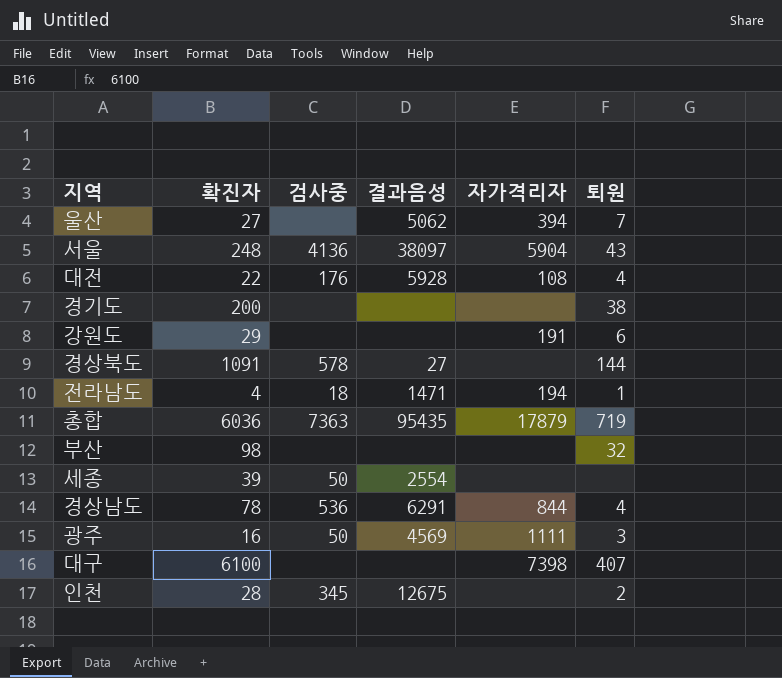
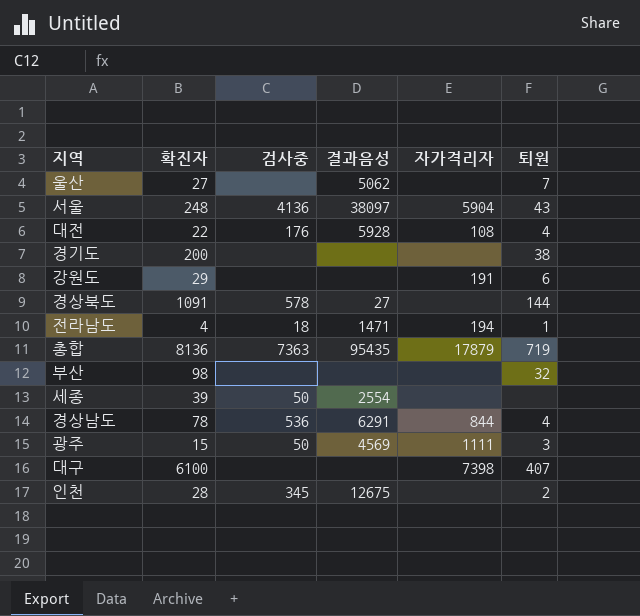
울산 | 자가격리자: 394 -> none
총합 | 확진자: 6036 -> 8136
광주 | 확진자: 16 -> 15

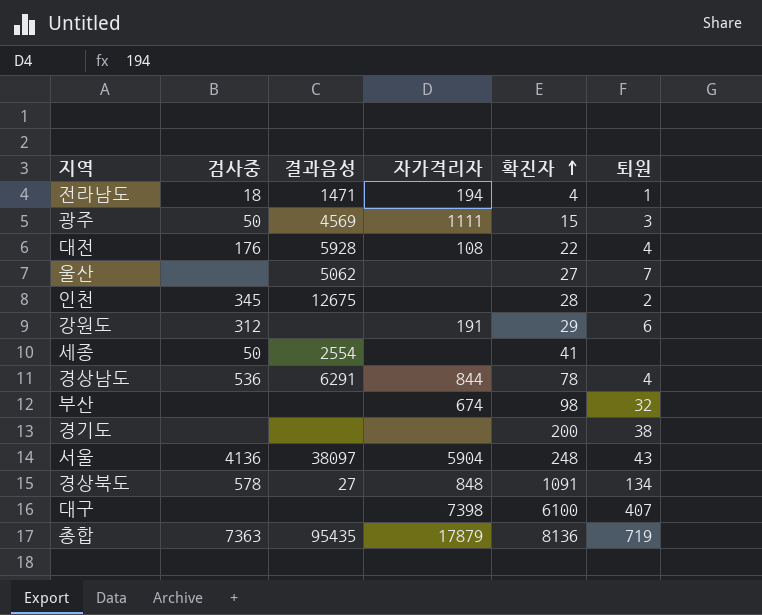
row order: none -> 확진자 ascending
column 확진자 | position: 2 -> 5
강원도 | 검사중: none -> 312
세종 | 확진자: 39 -> 41
부산 | 자가격리자: none -> 674
경상북도 | 자가격리자: none -> 848
경상북도 | 퇴원: 144 -> 134

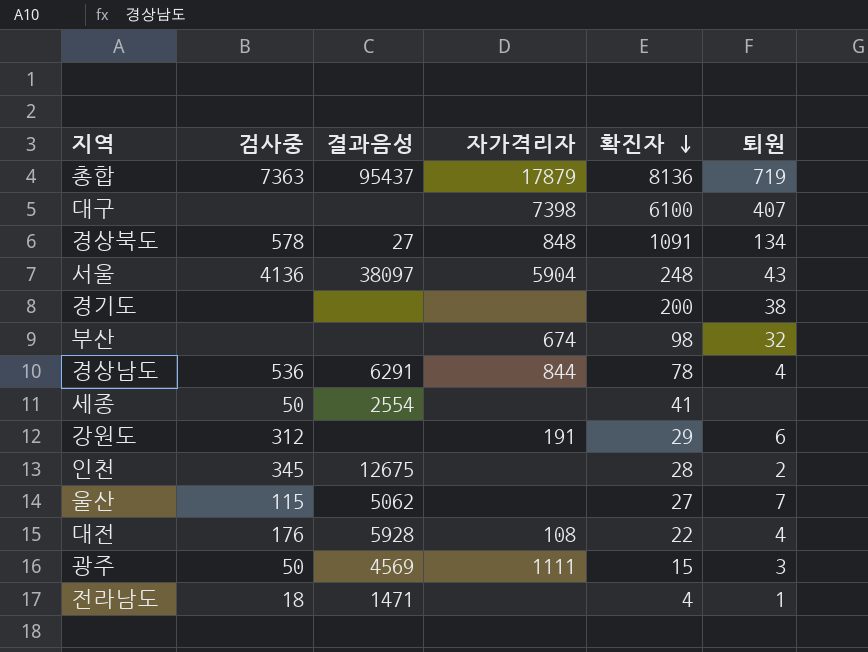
row order: 확진자 ascending -> 확진자 descending
총합 | 결과음성: 95435 -> 95437
울산 | 검사중: none -> 115
전라남도 | 자가격리자: 194 -> none

